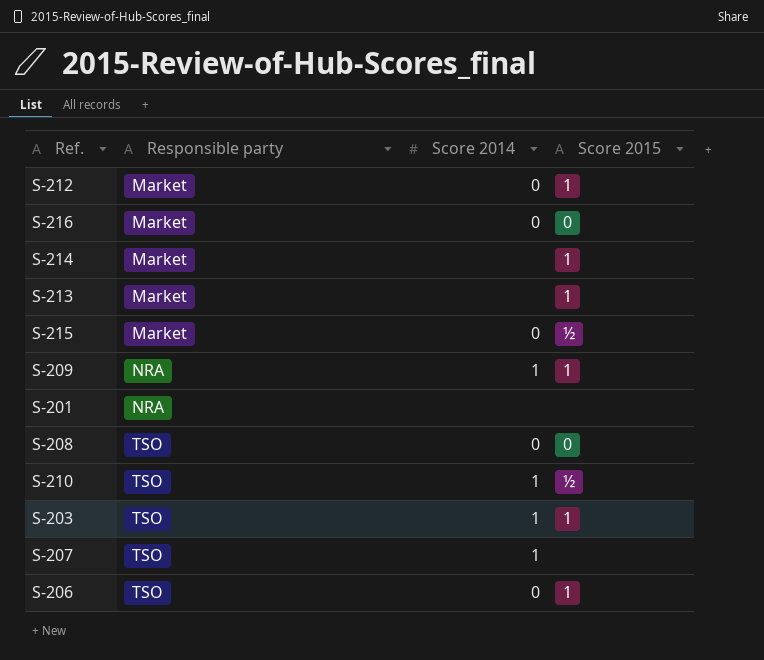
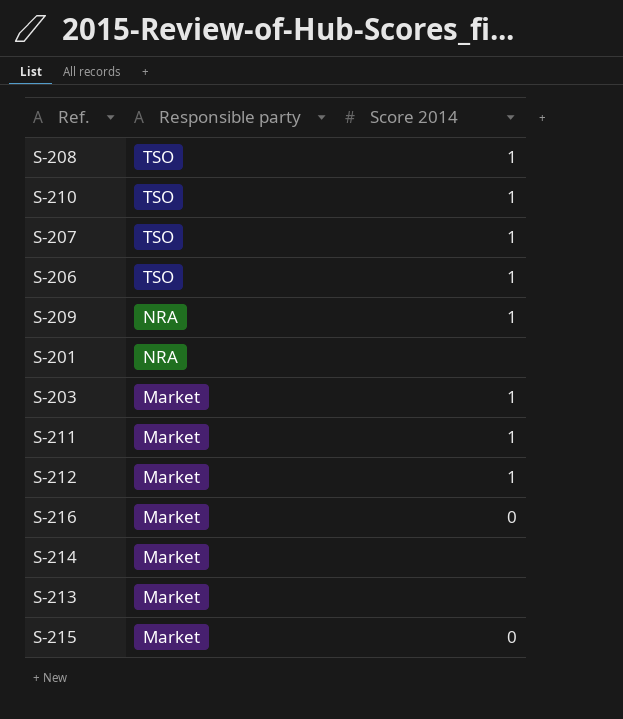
row order: Responsible party ascending -> Responsible party descending
column Score 2015 | position: 4 -> none
S-208 | Score 2014: 0 -> 1
S-206 | Score 2014: 0 -> 1
S-203 | Responsible party: TSO -> Market
row S-211: none -> Market | 1
S-212 | Score 2014: 0 -> 1

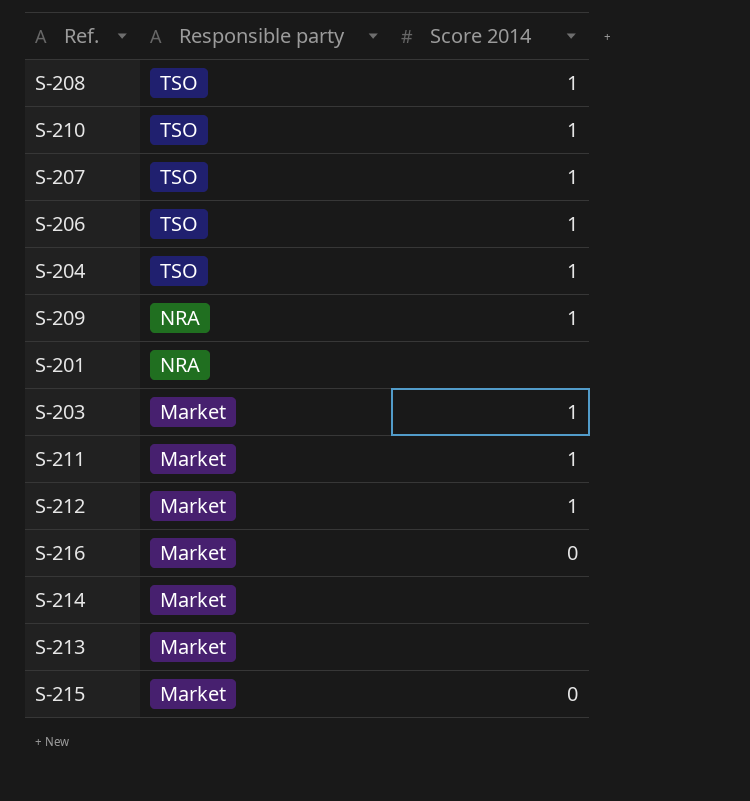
row S-204: none -> TSO | 1

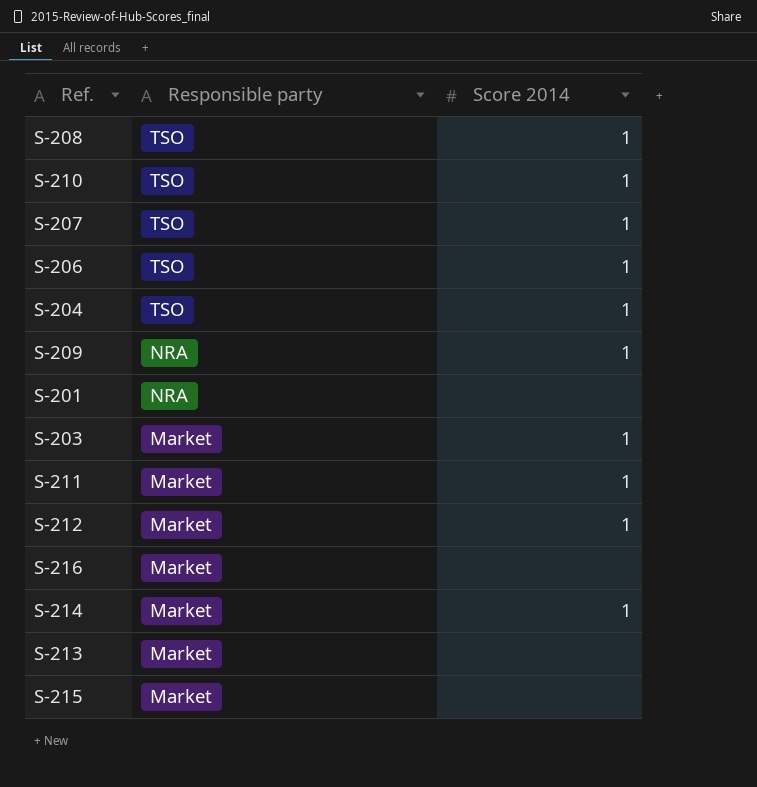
S-216 | Score 2014: 0 -> none
S-214 | Score 2014: none -> 1
S-215 | Score 2014: 0 -> none

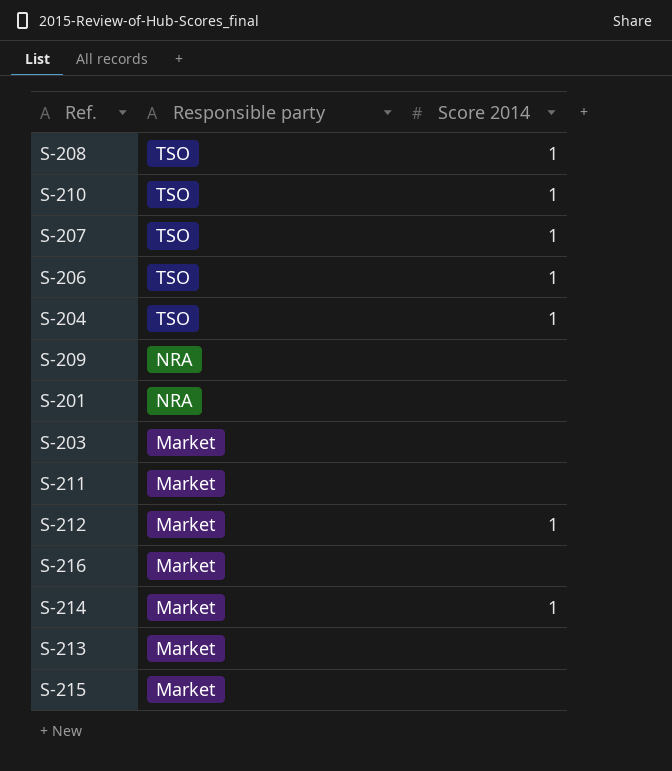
S-209 | Score 2014: 1 -> none
S-203 | Score 2014: 1 -> none
S-211 | Score 2014: 1 -> none

